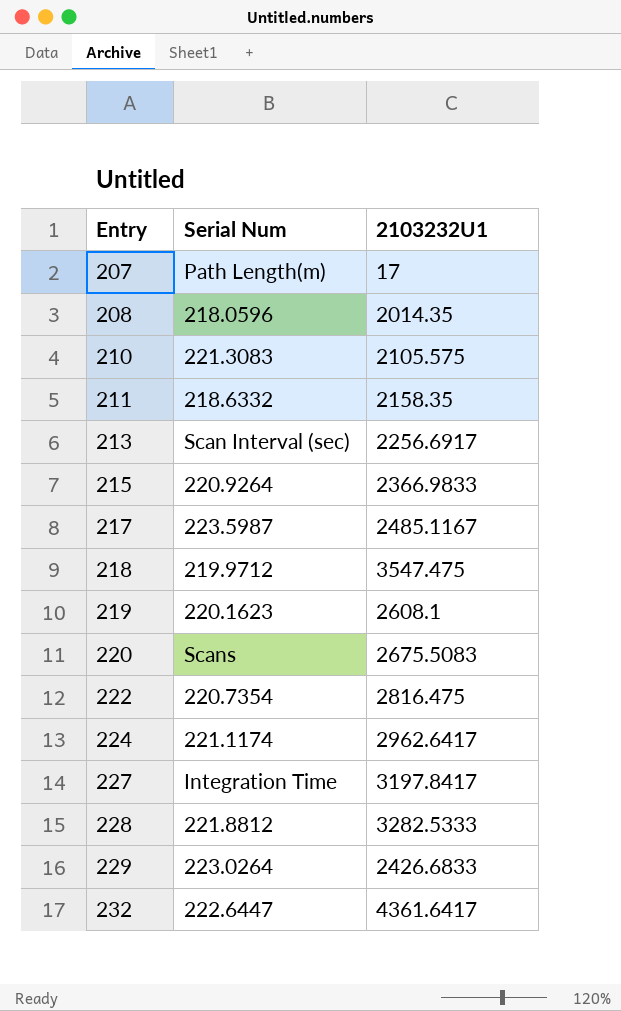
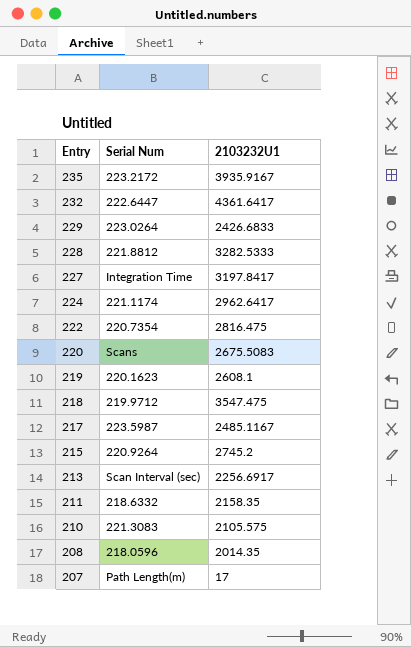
row order: Entry ascending -> Entry descending
row 235: none -> 223.2172 | 3935.9167
215 | 2103232U1: 2366.9833 -> 2745.2

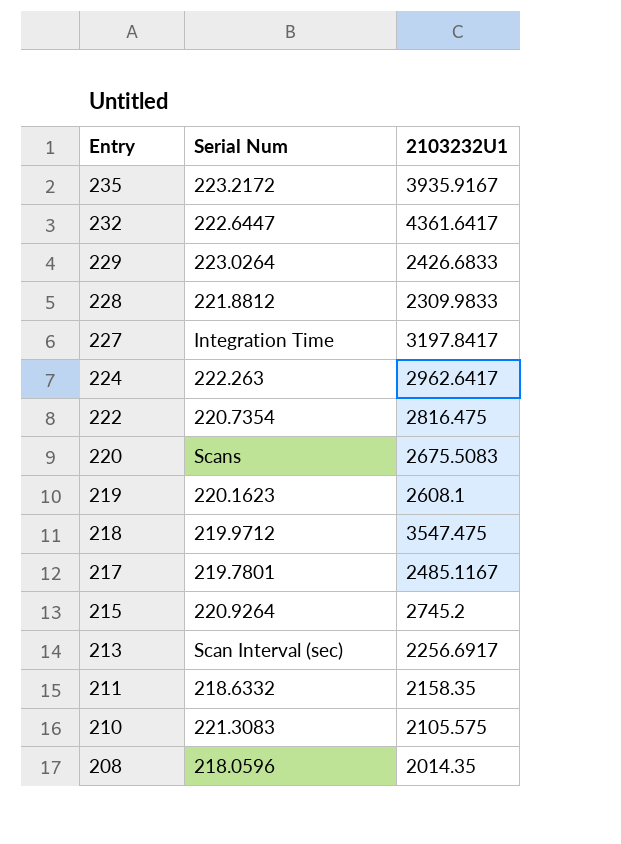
row 207: Path Length(m) | 17 -> none
228 | 2103232U1: 3282.5333 -> 2309.9833
224 | Serial Num: 221.1174 -> 222.263
217 | Serial Num: 223.5987 -> 219.7801

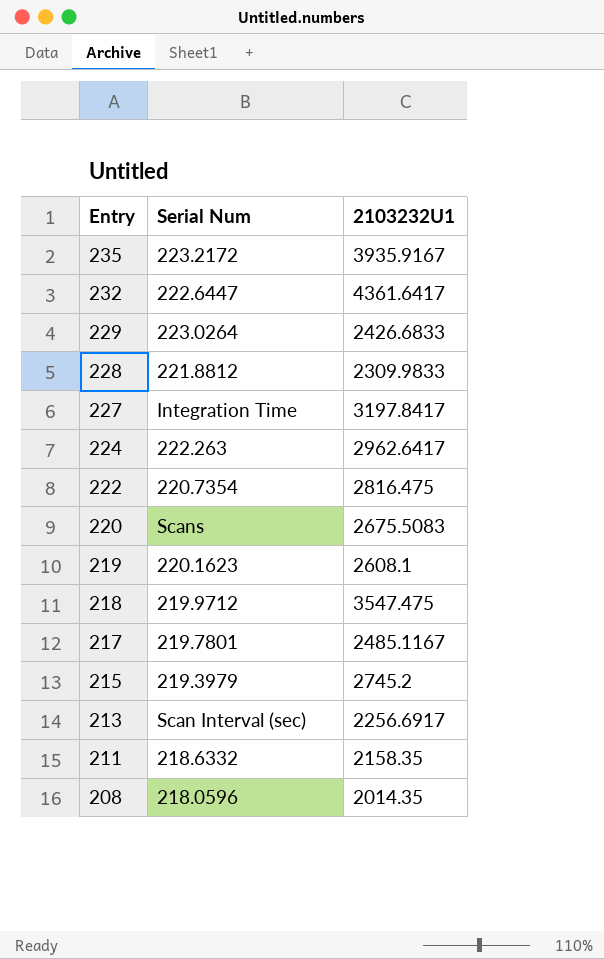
row 210: 221.3083 | 2105.575 -> none
215 | Serial Num: 220.9264 -> 219.3979

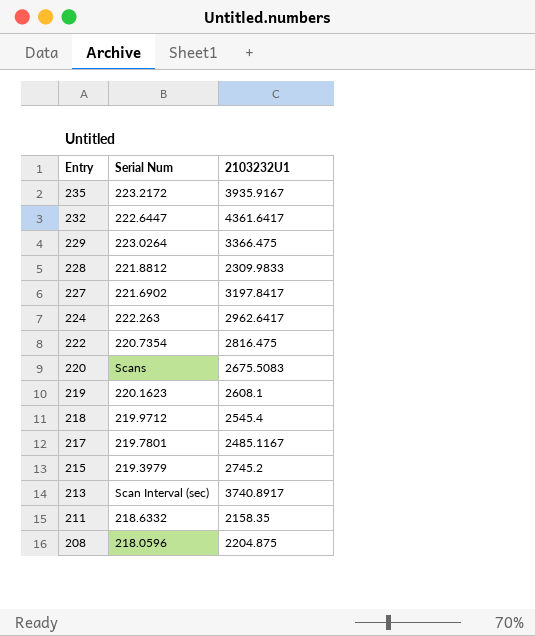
229 | 2103232U1: 2426.6833 -> 3366.475
227 | Serial Num: Integration Time -> 221.6902
218 | 2103232U1: 3547.475 -> 2545.4
213 | 2103232U1: 2256.6917 -> 3740.8917
208 | 2103232U1: 2014.35 -> 2204.875

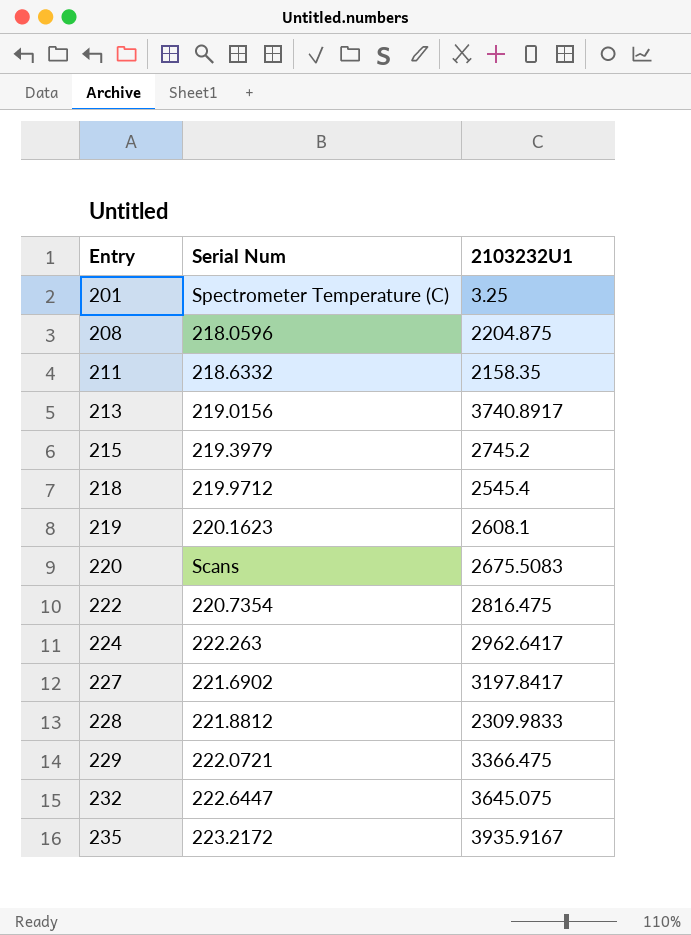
row order: Entry descending -> Entry ascending
row 217: 219.7801 | 2485.1167 -> none
row 201: none -> Spectrometer Temperature (C) | 3.25
213 | Serial Num: Scan Interval (sec) -> 219.0156
229 | Serial Num: 223.0264 -> 222.0721
232 | 2103232U1: 4361.6417 -> 3645.075

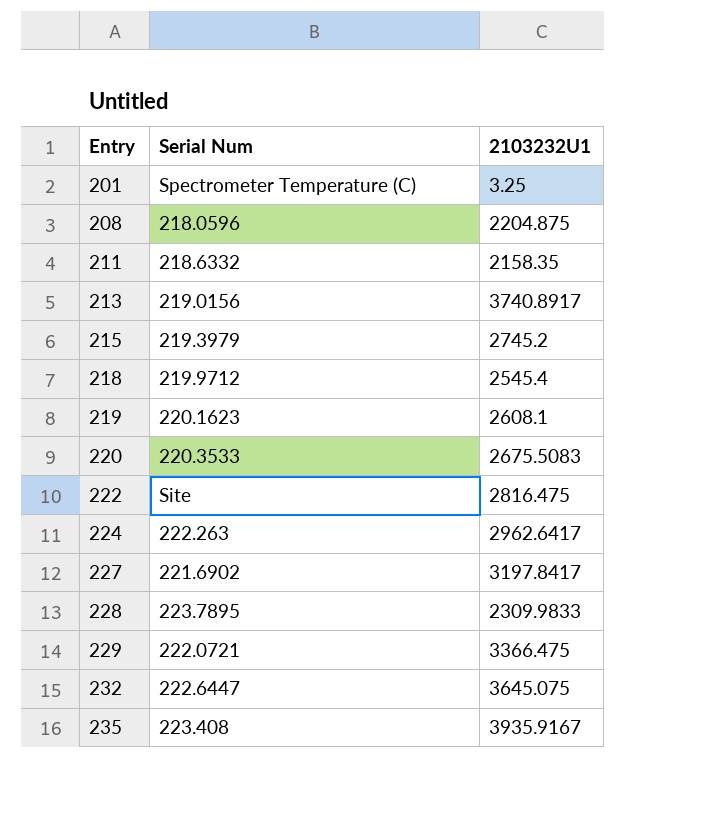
220 | Serial Num: Scans -> 220.3533
222 | Serial Num: 220.7354 -> Site
228 | Serial Num: 221.8812 -> 223.7895
235 | Serial Num: 223.2172 -> 223.408

